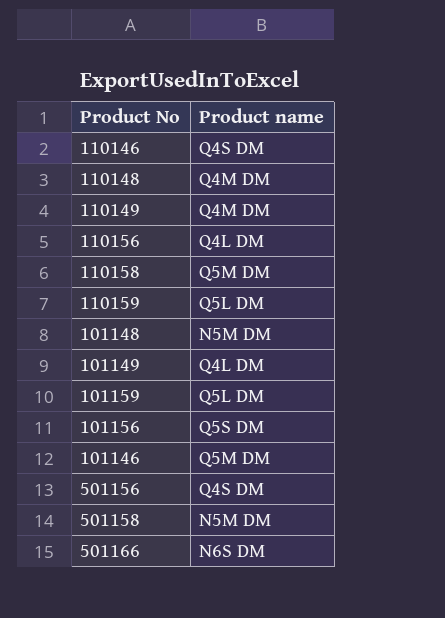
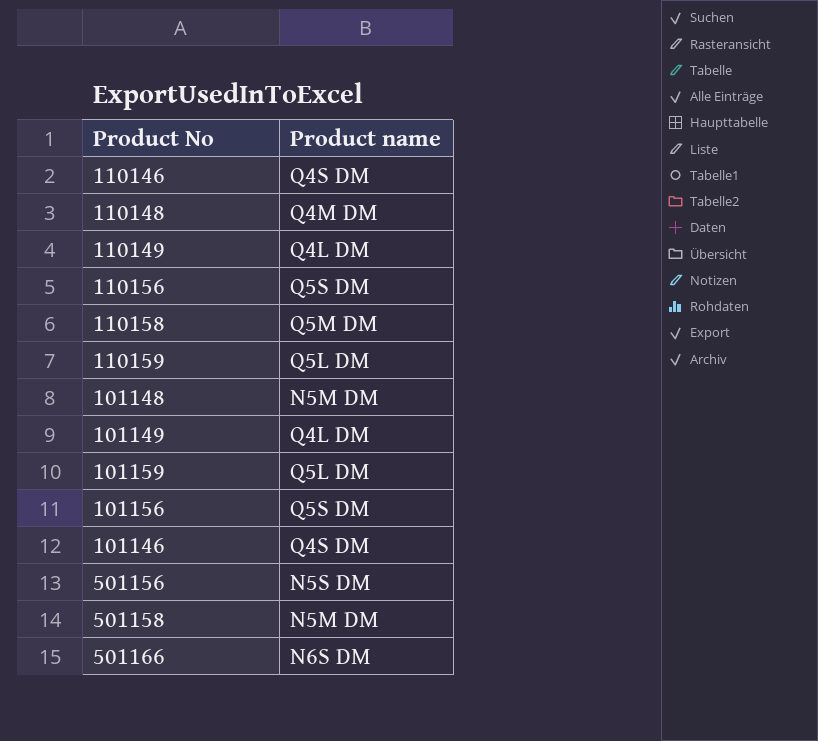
110149 | Product name: Q4M DM -> Q4L DM
110156 | Product name: Q4L DM -> Q5S DM
101146 | Product name: Q5M DM -> Q4S DM
501156 | Product name: Q4S DM -> N5S DM

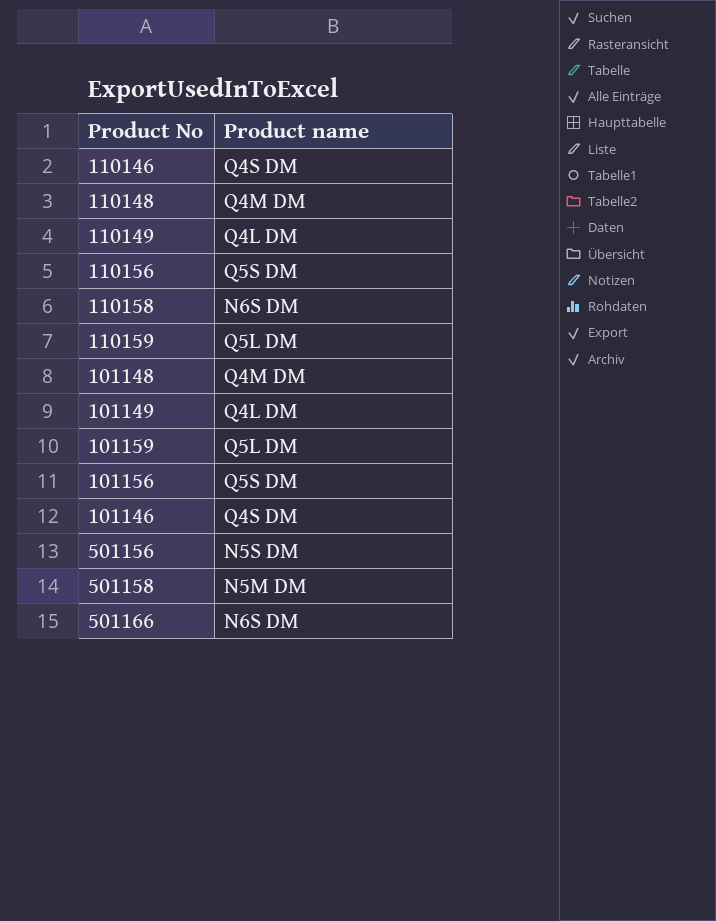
110158 | Product name: Q5M DM -> N6S DM
101148 | Product name: N5M DM -> Q4M DM

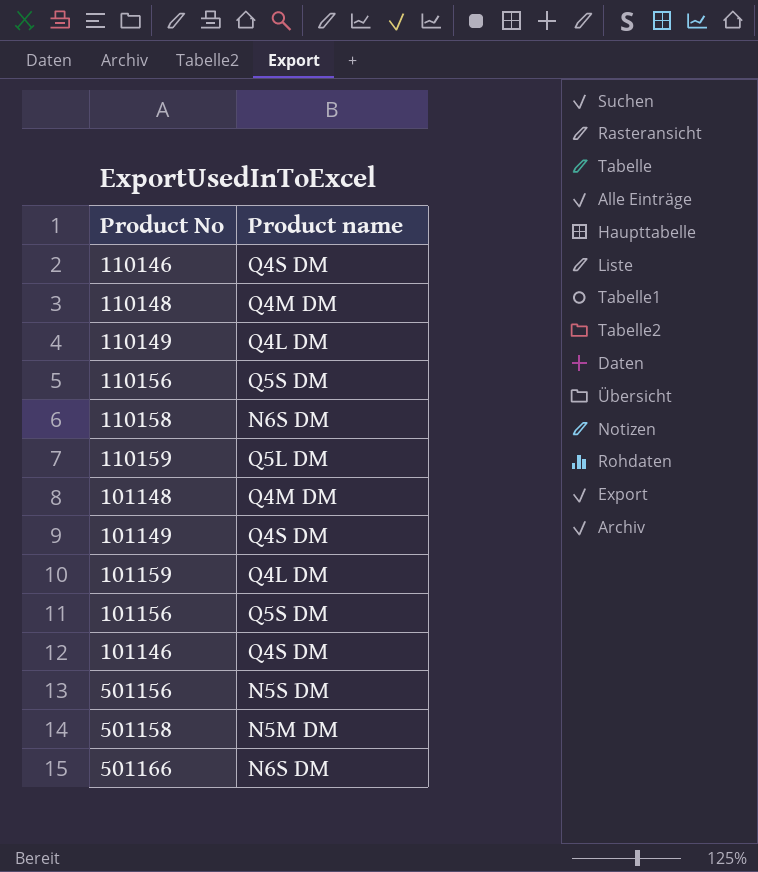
101149 | Product name: Q4L DM -> Q4S DM
101159 | Product name: Q5L DM -> Q4L DM

